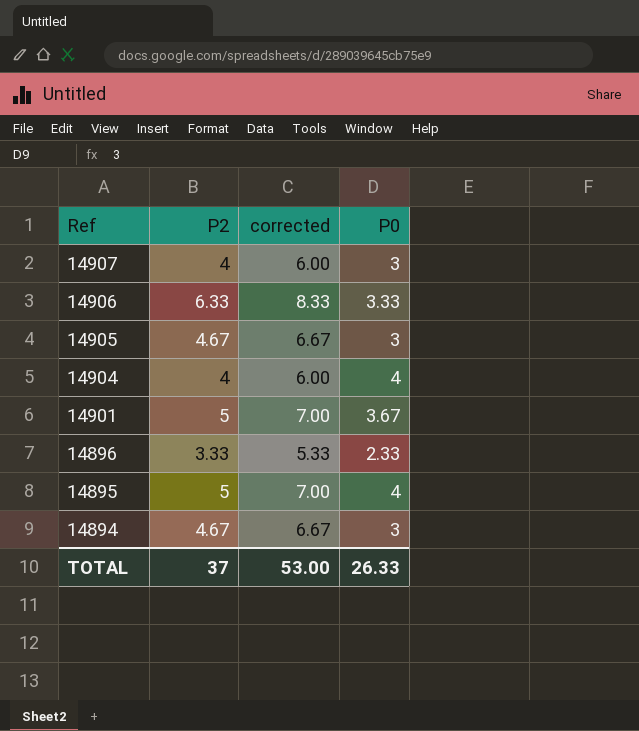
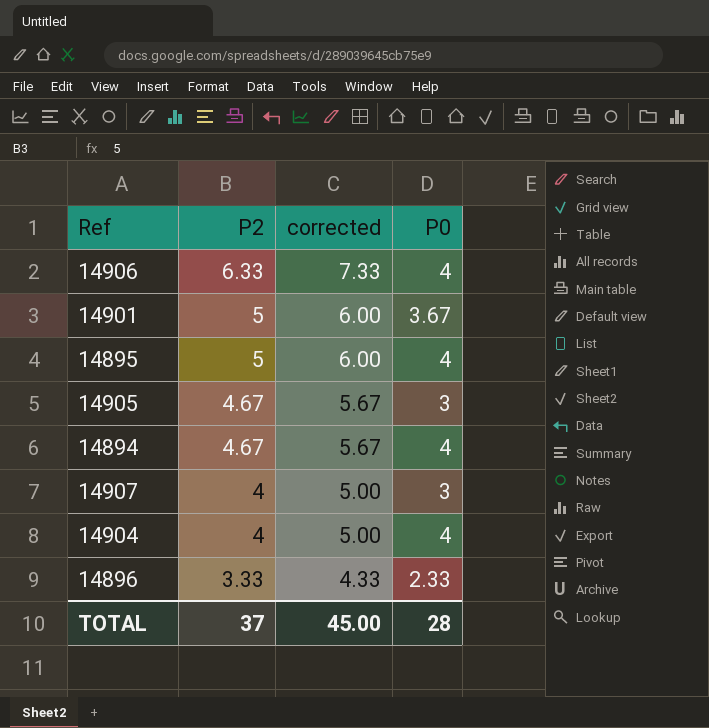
row order: Ref descending -> P2 descending
column corrected | formula: [P2] + 2 -> [P2] + 1
14906 | P0: 3.33 -> 4
14894 | P0: 3 -> 4
TOTAL | corrected: 53.00 -> 45.00
TOTAL | P0: 26.33 -> 28

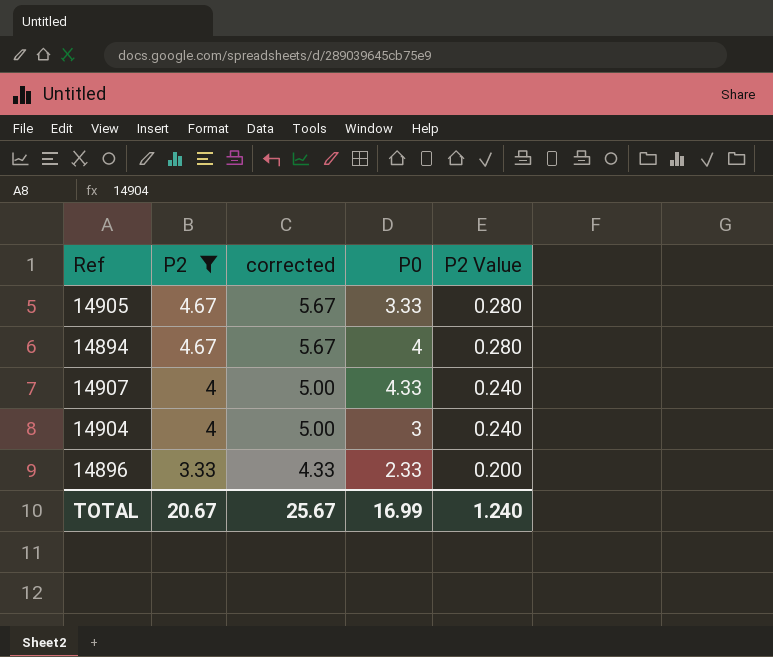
filter: none -> P2 <= 4.67
column P2 Value | formula: none -> [P2] * 0.06
14905 | P0: 3 -> 3.33
14907 | P0: 3 -> 4.33
14904 | P0: 4 -> 3
TOTAL | P2: 37 -> 20.67
TOTAL | corrected: 45.00 -> 25.67
TOTAL | P0: 28 -> 16.99

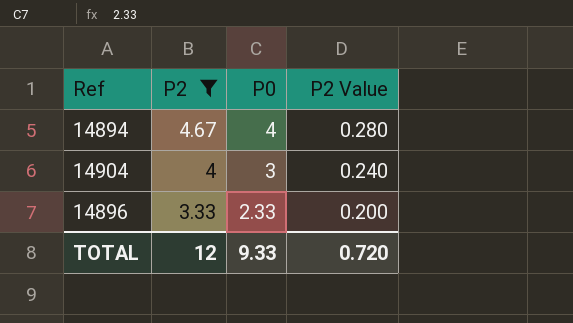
column corrected | formula: [P2] + 1 -> none
row 14905: 4.67 | 5.67 | 3.33 | 0.280 -> none
row 14907: 4 | 5.00 | 4.33 | 0.240 -> none
TOTAL | P2: 20.67 -> 12
TOTAL | P0: 16.99 -> 9.33
TOTAL | P2 Value: 1.240 -> 0.720

